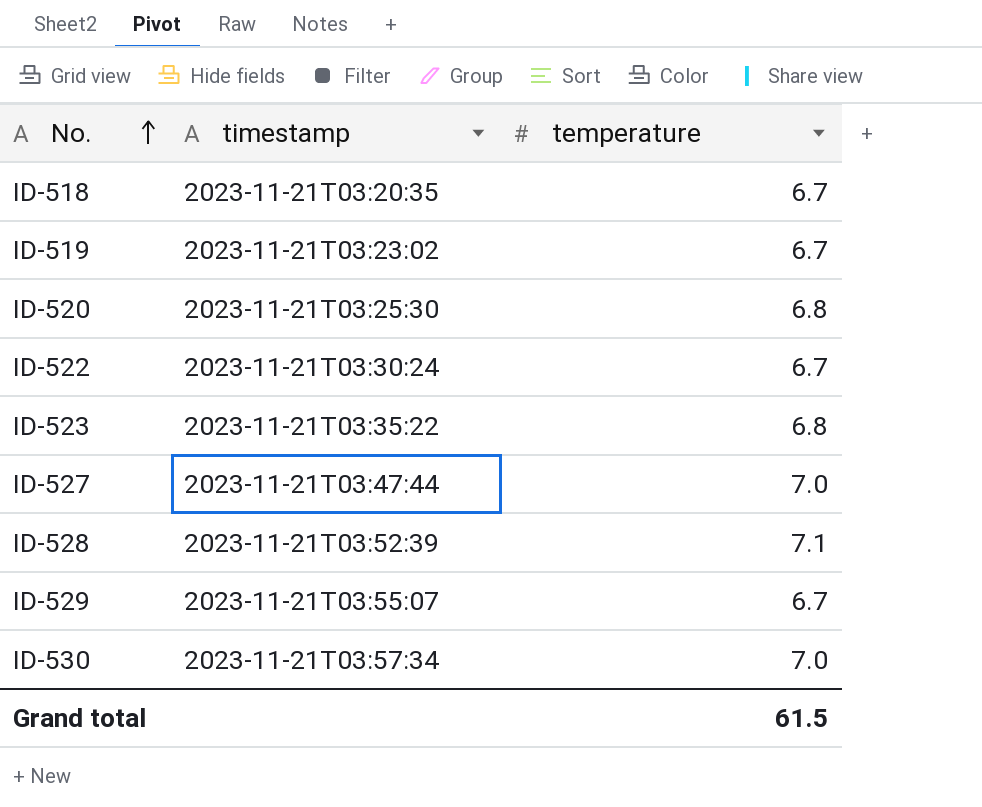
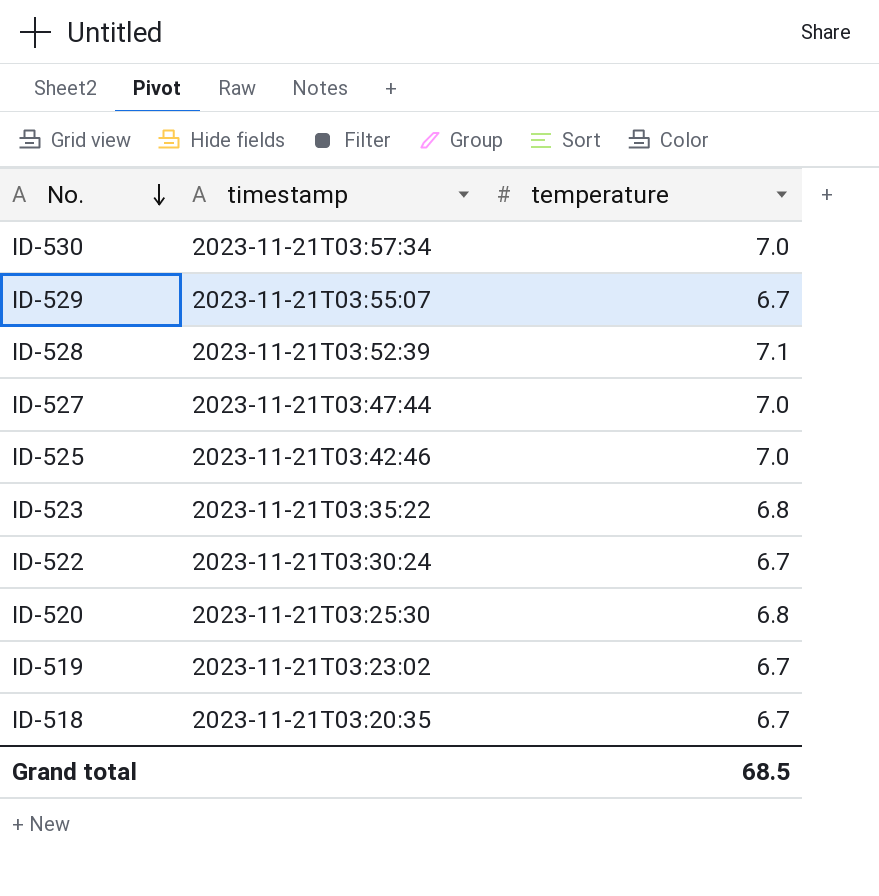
row order: No. ascending -> No. descending
row ID-525: none -> 2023-11-21T03:42:46 | 7.0
Grand total | temperature: 61.5 -> 68.5

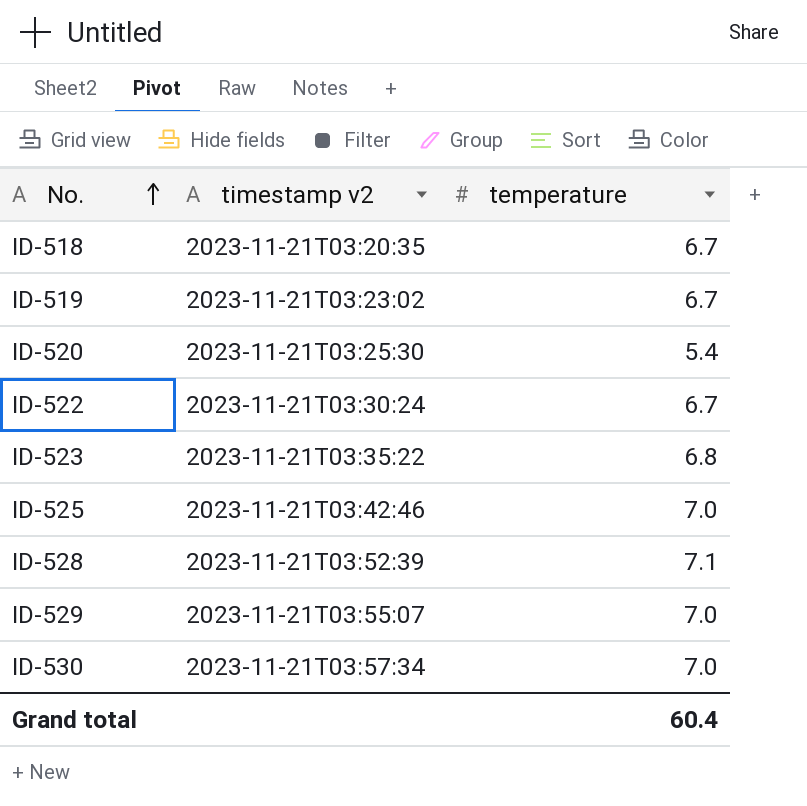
row order: No. descending -> No. ascending
column name: timestamp -> timestamp v2
row ID-527: 2023-11-21T03:47:44 | 7.0 -> none
ID-520 | temperature: 6.8 -> 5.4
ID-529 | temperature: 6.7 -> 7.0
Grand total | temperature: 68.5 -> 60.4

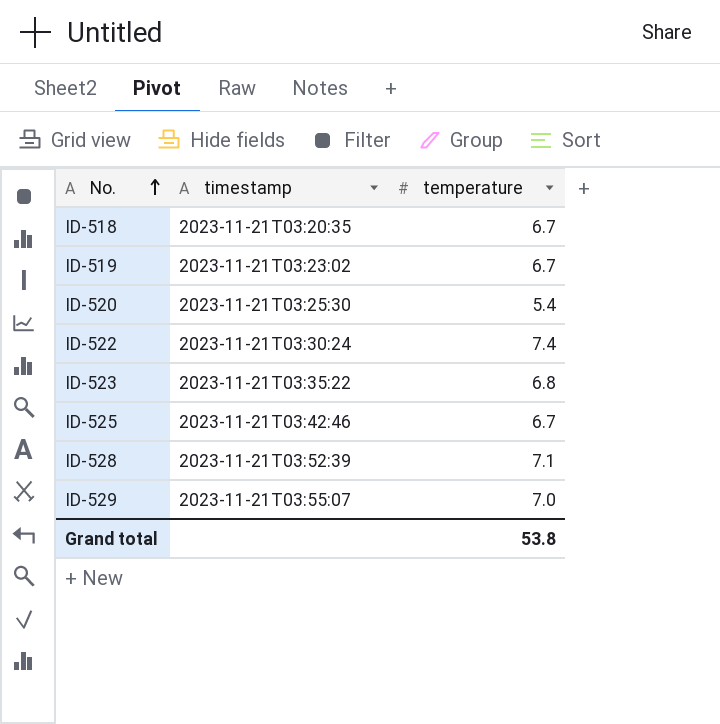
column name: timestamp v2 -> timestamp
row ID-530: 2023-11-21T03:57:34 | 7.0 -> none
ID-522 | temperature: 6.7 -> 7.4
ID-525 | temperature: 7.0 -> 6.7
Grand total | temperature: 60.4 -> 53.8

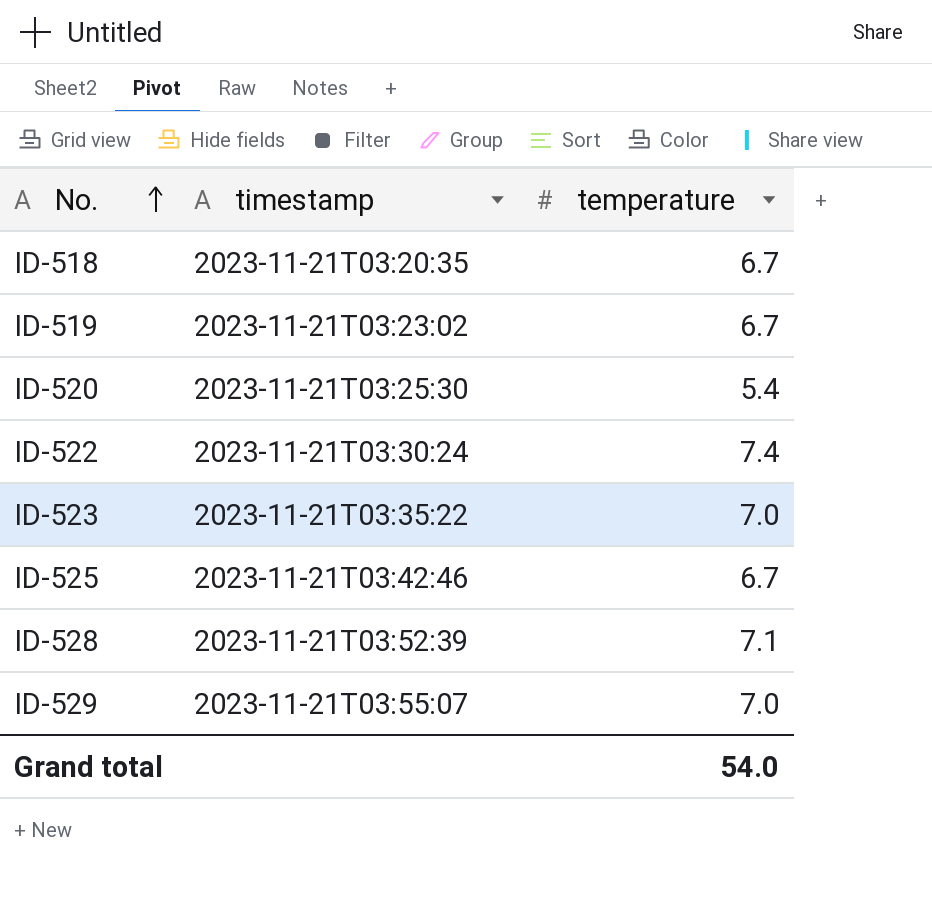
ID-523 | temperature: 6.8 -> 7.0
Grand total | temperature: 53.8 -> 54.0

